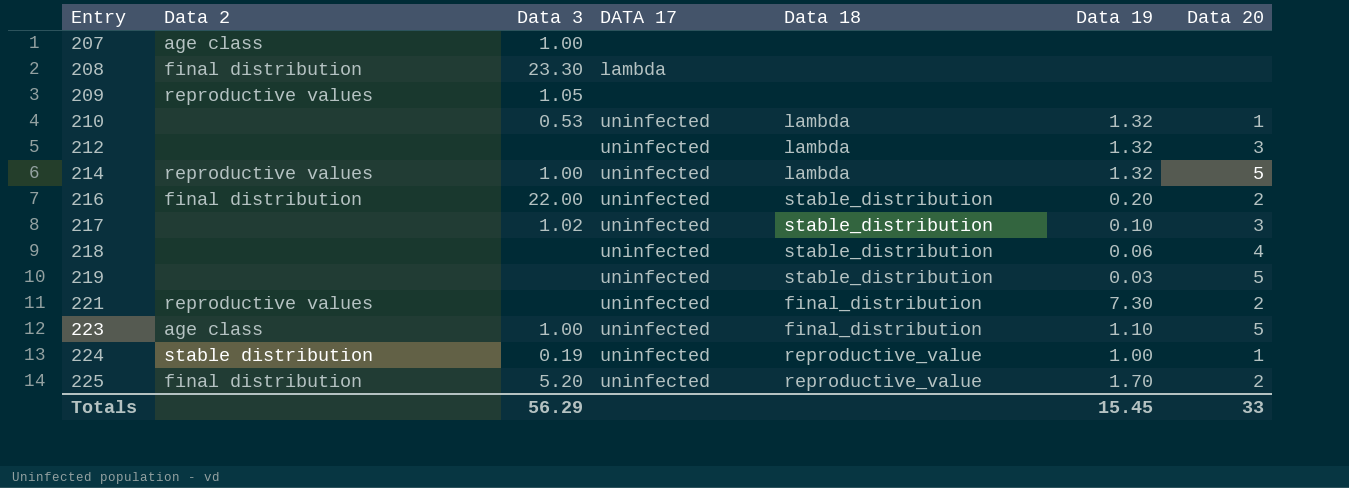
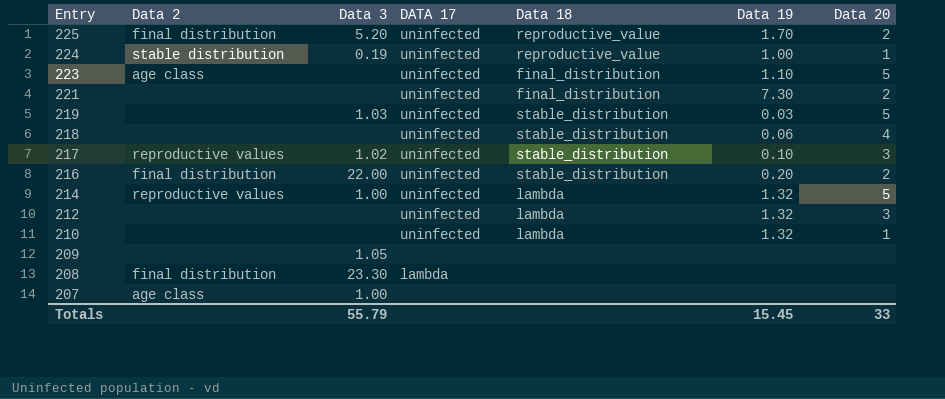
row order: Entry ascending -> Entry descending
223 | Data 3: 1.00 -> none
221 | Data 2: reproductive values -> none
219 | Data 3: none -> 1.03
217 | Data 2: none -> reproductive values
210 | Data 3: 0.53 -> none
209 | Data 2: reproductive values -> none
Totals | Data 3: 56.29 -> 55.79

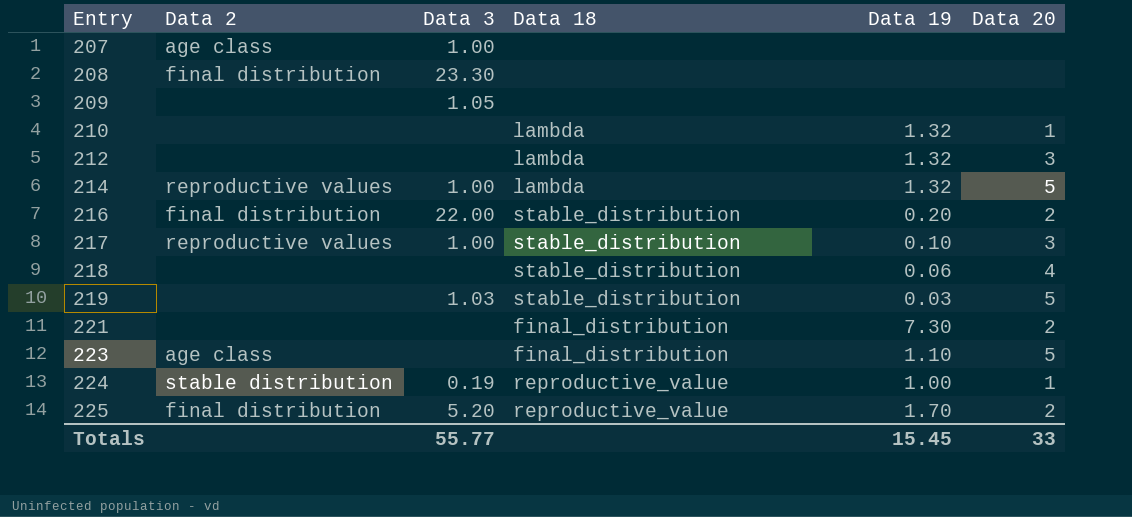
row order: Entry descending -> Entry ascending
column DATA 17 | position: 4 -> none
217 | Data 3: 1.02 -> 1.00
Totals | Data 3: 55.79 -> 55.77

